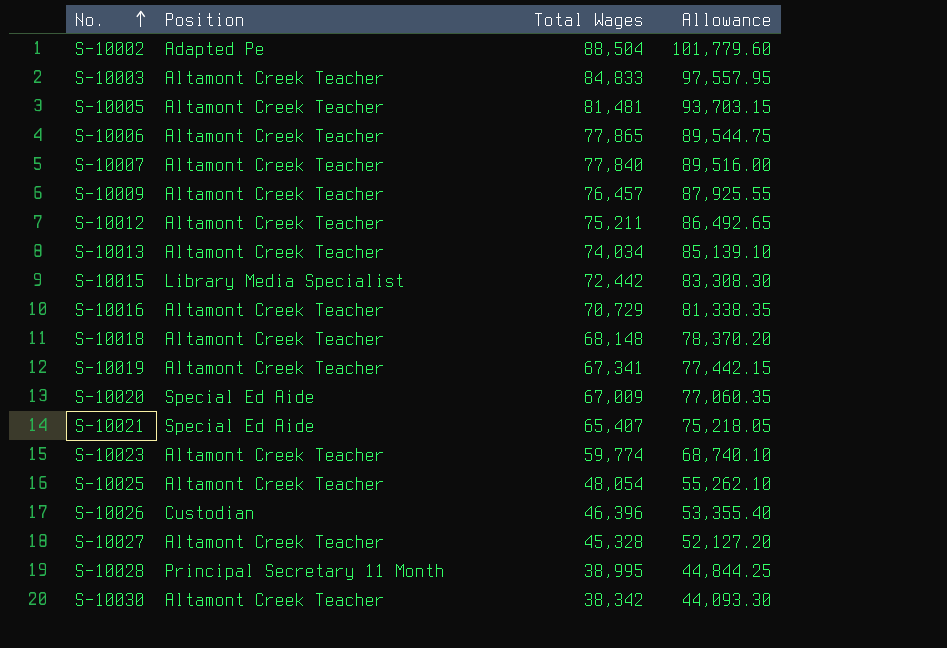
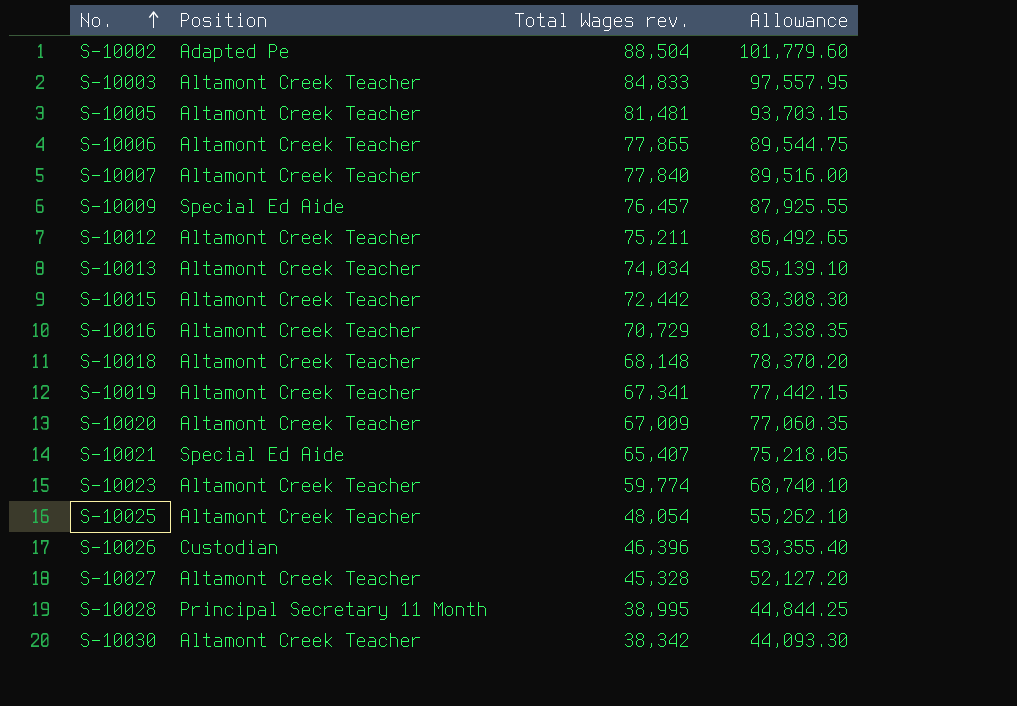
column name: Total Wages -> Total Wages rev.
S-10009 | Position: Altamont Creek Teacher -> Special Ed Aide
S-10015 | Position: Library Media Specialist -> Altamont Creek Teacher
S-10020 | Position: Special Ed Aide -> Altamont Creek Teacher

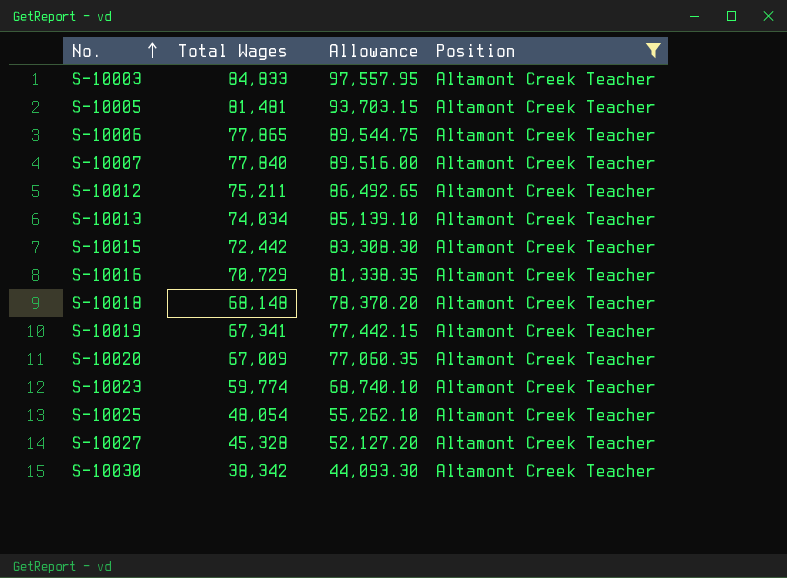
filter: none -> Position = Altamont Creek Teacher
column name: Total Wages rev. -> Total Wages
column Position | position: 2 -> 4

